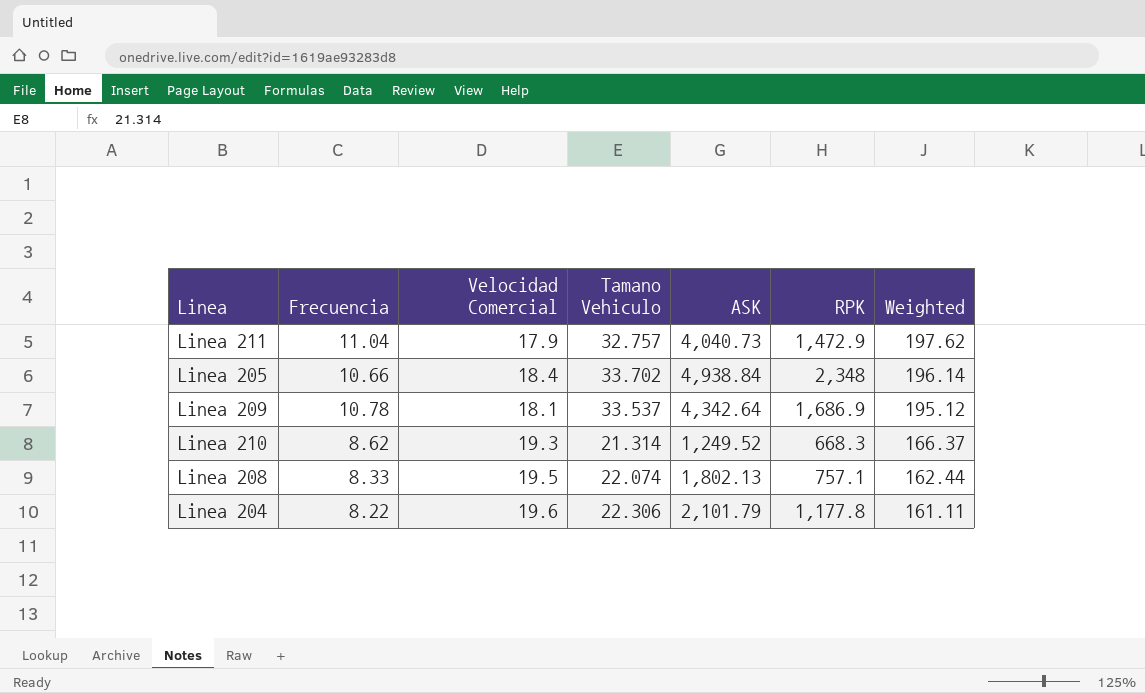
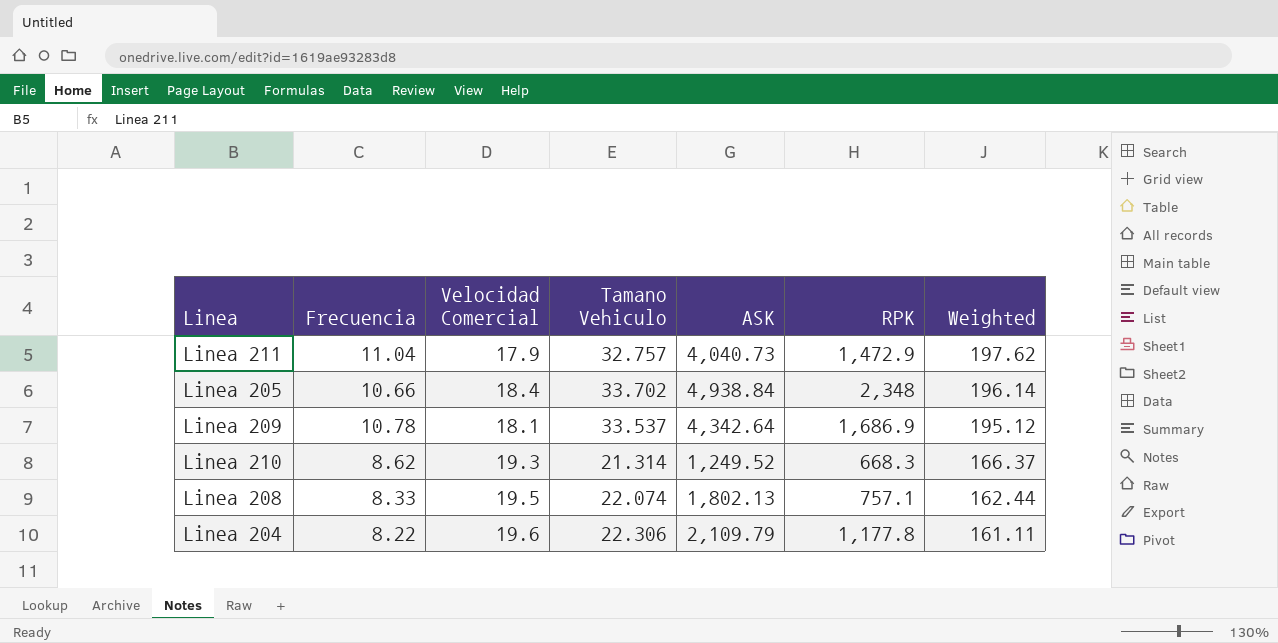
Linea 204 | ASK: 2,101.79 -> 2,109.79

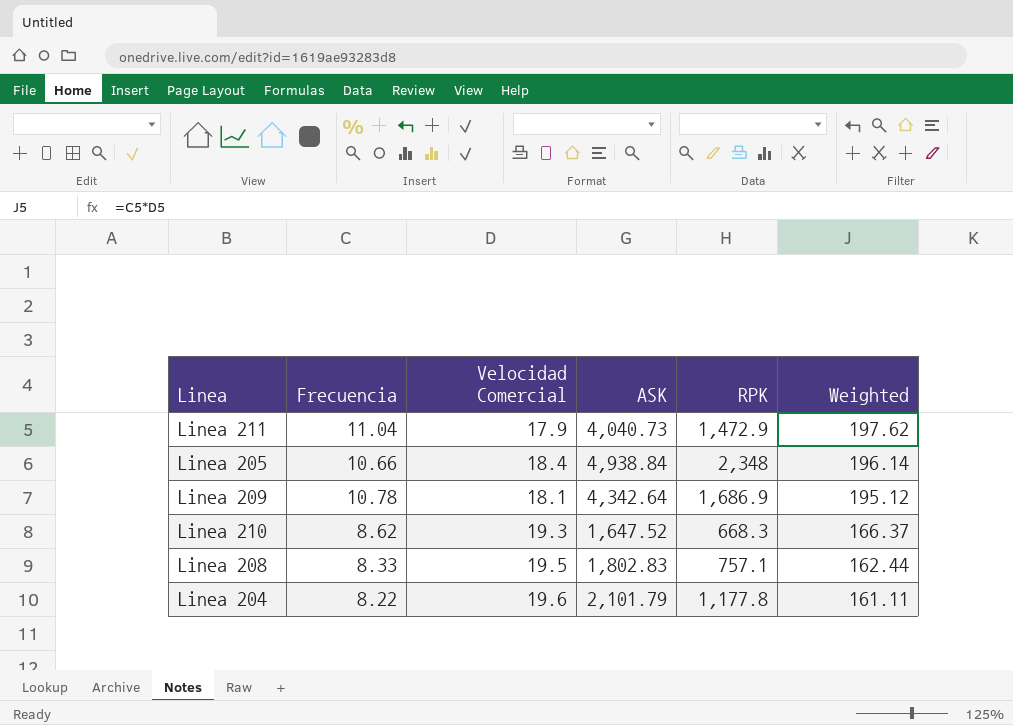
column Tamano Vehiculo | position: 4 -> none
Linea 210 | ASK: 1,249.52 -> 1,647.52
Linea 208 | ASK: 1,802.13 -> 1,802.83
Linea 204 | ASK: 2,109.79 -> 2,101.79

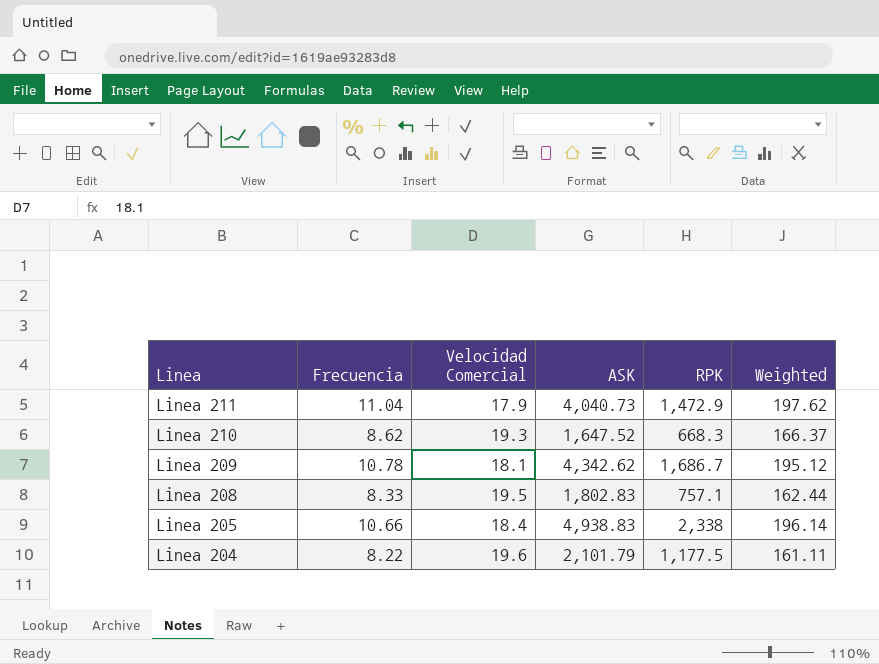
row order: Weighted descending -> Linea descending
Linea 209 | ASK: 4,342.64 -> 4,342.62
Linea 209 | RPK: 1,686.9 -> 1,686.7
Linea 205 | ASK: 4,938.84 -> 4,938.83
Linea 205 | RPK: 2,348 -> 2,338
Linea 204 | RPK: 1,177.8 -> 1,177.5

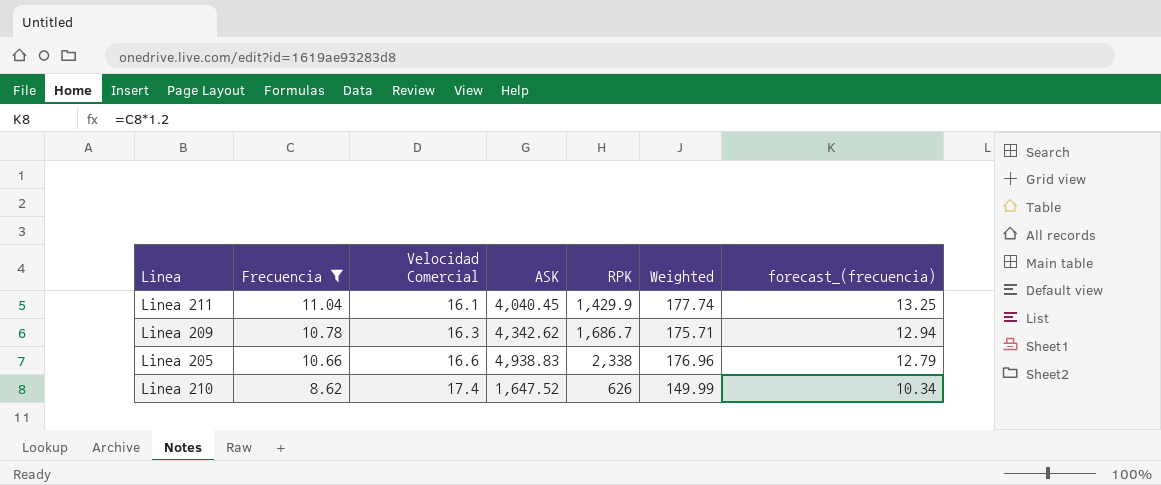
filter: none -> Frecuencia >= 8.62
row order: Linea descending -> Frecuencia descending
column forecast_(frecuencia) | formula: none -> [Frecuencia] * 1.2
Linea 211 | Velocidad Comercial: 17.9 -> 16.1
Linea 211 | ASK: 4,040.73 -> 4,040.45
Linea 211 | RPK: 1,472.9 -> 1,429.9
Linea 211 | Weighted: 197.62 -> 177.74
Linea 209 | Velocidad Comercial: 18.1 -> 16.3
Linea 209 | Weighted: 195.12 -> 175.71
Linea 205 | Velocidad Comercial: 18.4 -> 16.6
Linea 205 | Weighted: 196.14 -> 176.96
Linea 210 | Velocidad Comercial: 19.3 -> 17.4
Linea 210 | RPK: 668.3 -> 626
Linea 210 | Weighted: 166.37 -> 149.99

